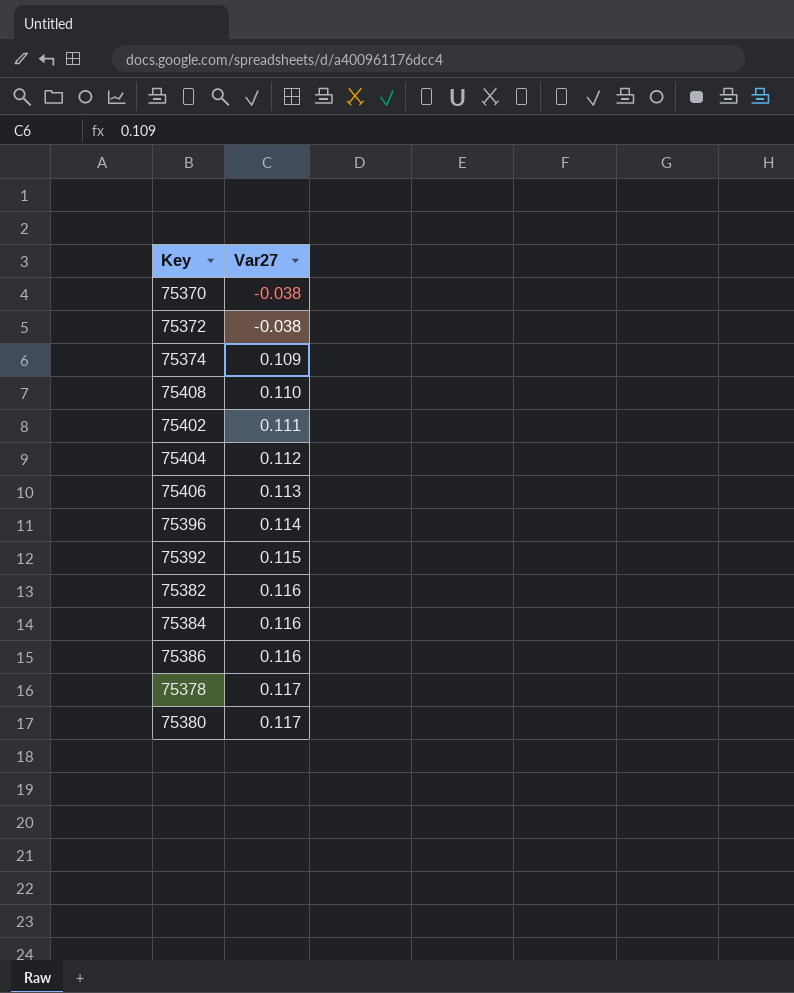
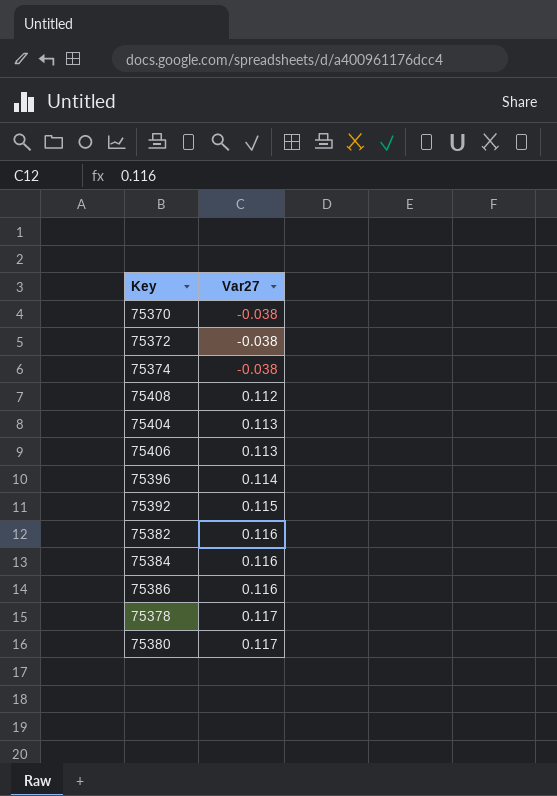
row 75402: 0.111 -> none
75374 | Var27: 0.109 -> -0.038
75408 | Var27: 0.110 -> 0.112
75404 | Var27: 0.112 -> 0.113

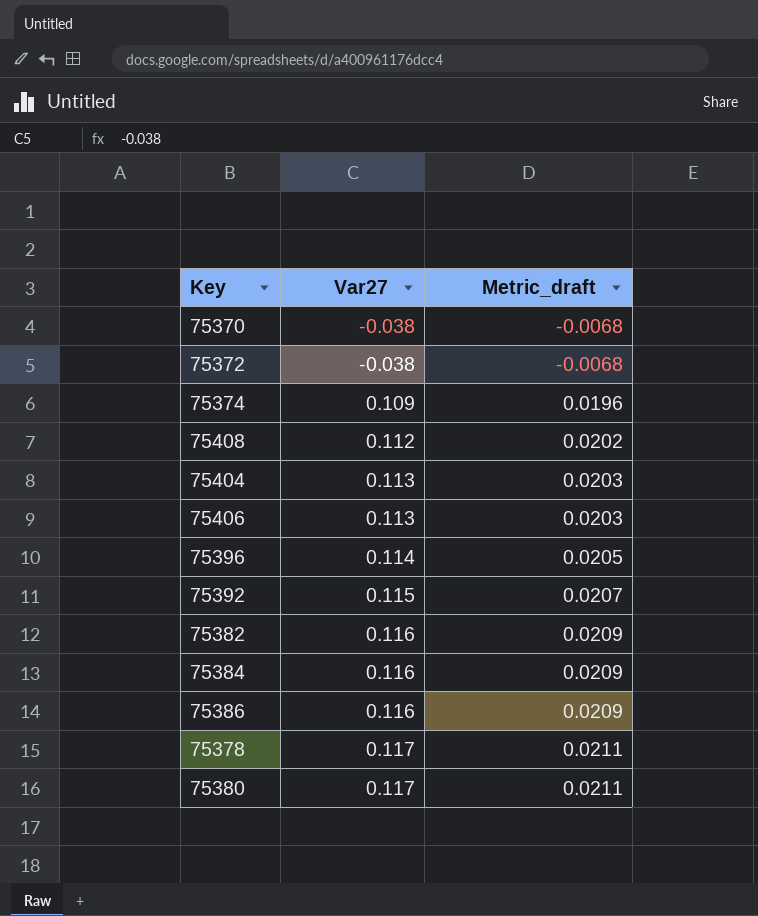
column Metric_draft | formula: none -> [Var27] * 0.18
75374 | Var27: -0.038 -> 0.109

